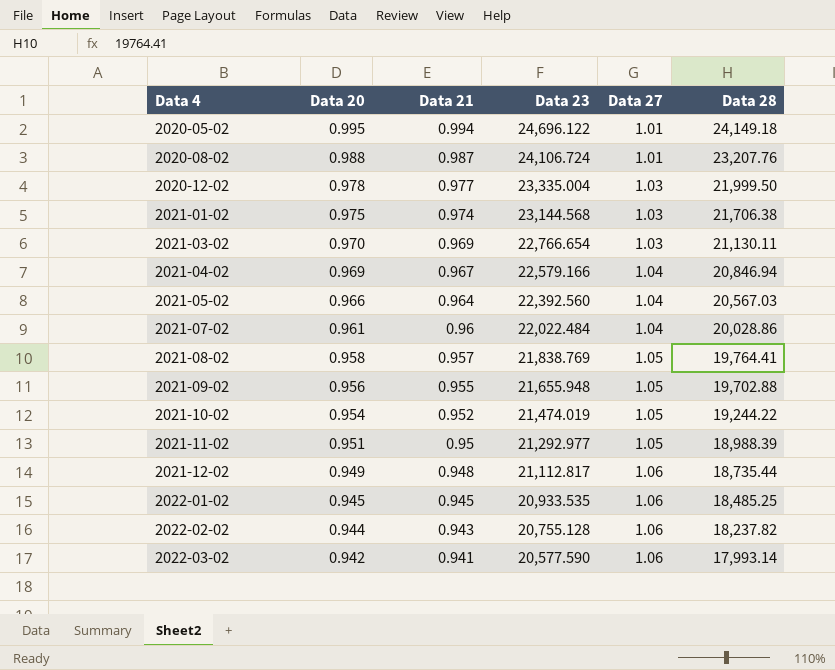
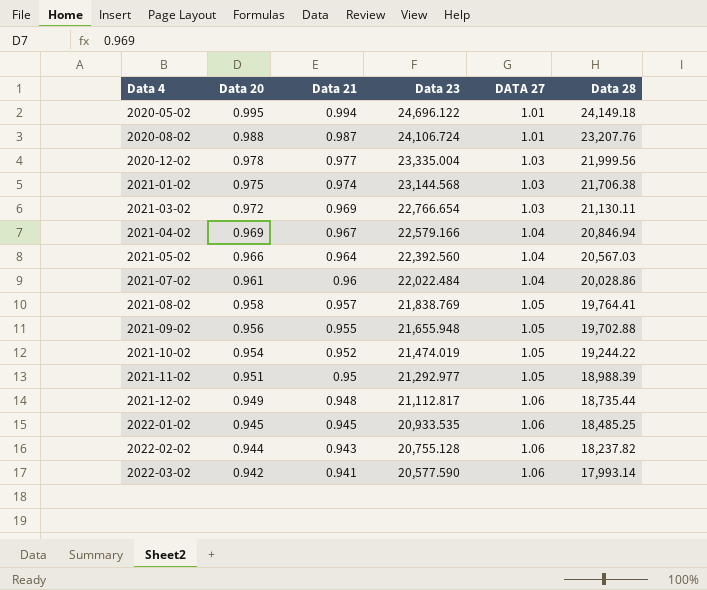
column name: Data 27 -> DATA 27
2020-12-02 | Data 28: 21,999.50 -> 21,999.56
2021-03-02 | Data 20: 0.970 -> 0.972

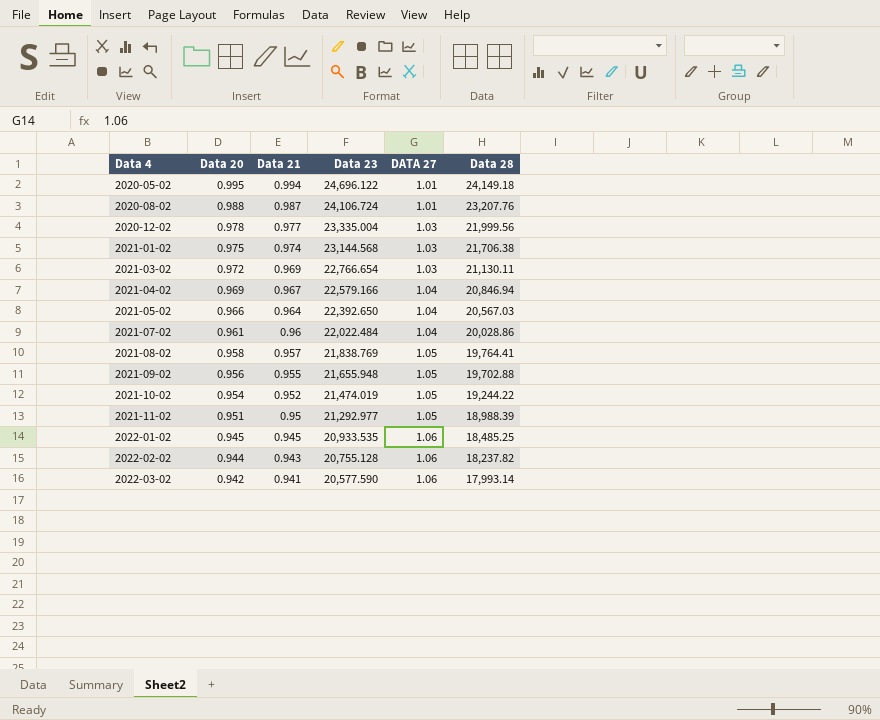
row 2021-12-02: 0.949 | 0.948 | 21,112.817 | 1.06 | 18,735.44 -> none
2021-05-02 | Data 23: 22,392.560 -> 22,392.650

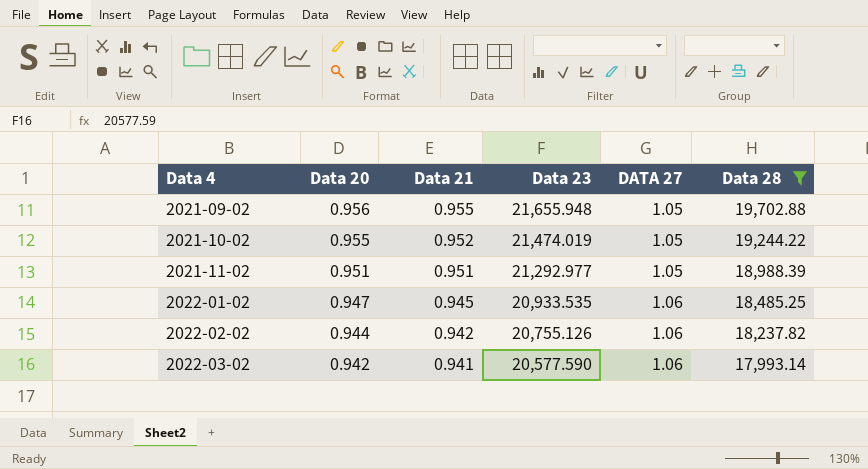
filter: none -> Data 28 <= 19,702.88
2021-10-02 | Data 20: 0.954 -> 0.955
2021-11-02 | Data 21: 0.95 -> 0.951
2022-01-02 | Data 20: 0.945 -> 0.947
2022-02-02 | Data 21: 0.943 -> 0.942
2022-02-02 | Data 23: 20,755.128 -> 20,755.126

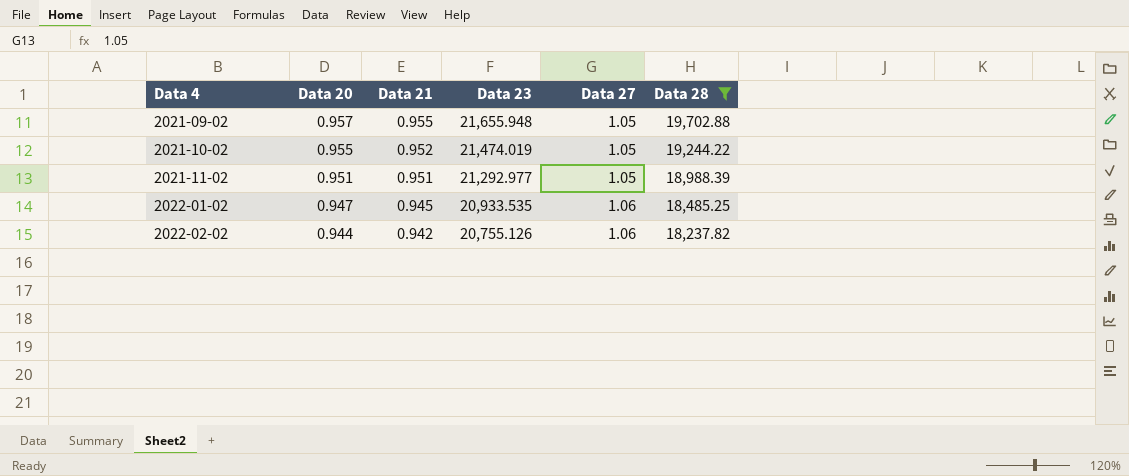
column name: DATA 27 -> Data 27
row 2022-03-02: 0.942 | 0.941 | 20,577.590 | 1.06 | 17,993.14 -> none
2021-09-02 | Data 20: 0.956 -> 0.957

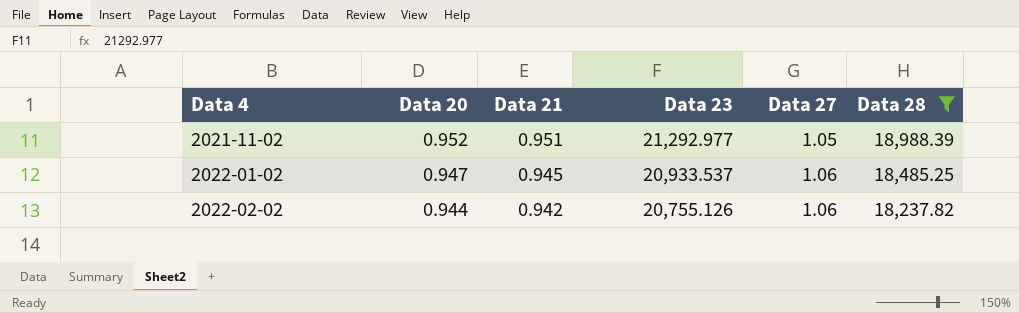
row 2021-09-02: 0.957 | 0.955 | 21,655.948 | 1.05 | 19,702.88 -> none
row 2021-10-02: 0.955 | 0.952 | 21,474.019 | 1.05 | 19,244.22 -> none
2021-11-02 | Data 20: 0.951 -> 0.952
2022-01-02 | Data 23: 20,933.535 -> 20,933.537

